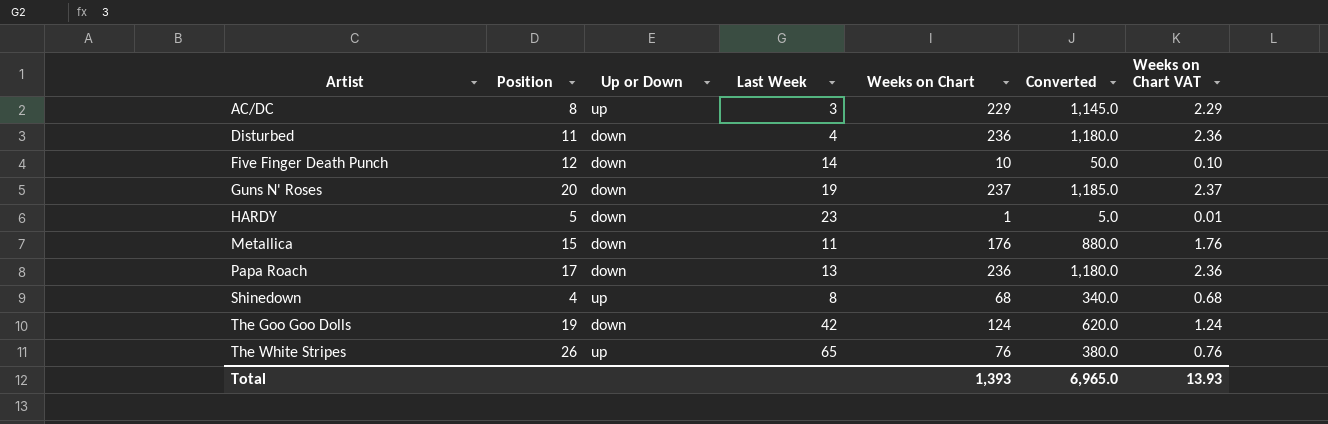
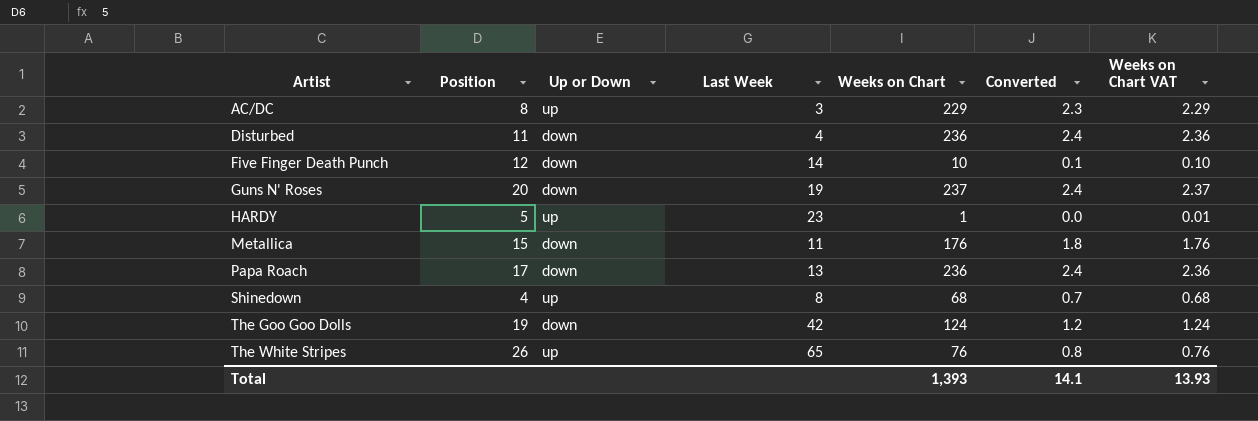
column Converted | formula: [Weeks on Chart] * 5 -> [Weeks on Chart] * 0.01
HARDY | Up or Down: down -> up
Total | Converted: 6,965.0 -> 14.1

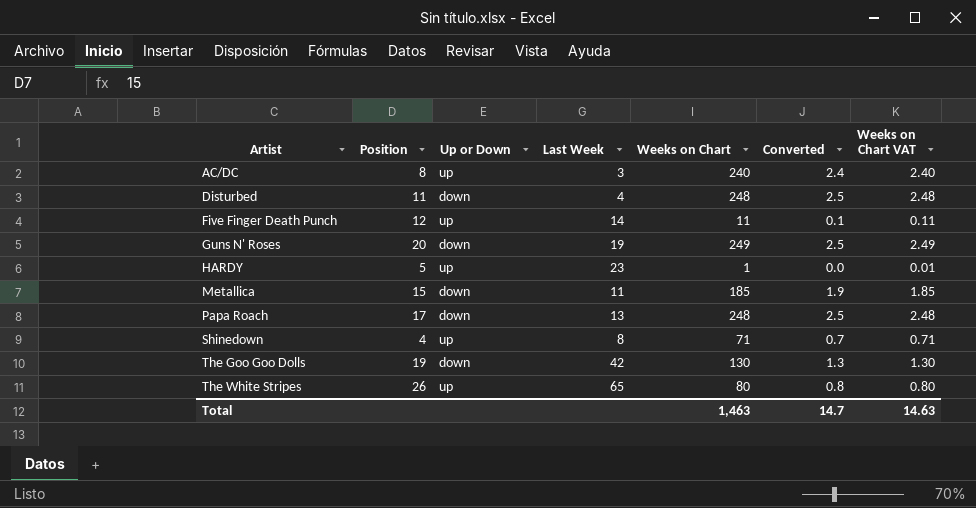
AC/DC | Weeks on Chart: 229 -> 240
AC/DC | Converted: 2.3 -> 2.4
AC/DC | Weeks on Chart VAT: 2.29 -> 2.40
Disturbed | Weeks on Chart: 236 -> 248
Disturbed | Converted: 2.4 -> 2.5
Disturbed | Weeks on Chart VAT: 2.36 -> 2.48
Five Finger Death Punch | Up or Down: down -> up
Five Finger Death Punch | Weeks on Chart: 10 -> 11
Five Finger Death Punch | Weeks on Chart VAT: 0.10 -> 0.11
Guns N' Roses | Weeks on Chart: 237 -> 249
Guns N' Roses | Converted: 2.4 -> 2.5
Guns N' Roses | Weeks on Chart VAT: 2.37 -> 2.49
Metallica | Weeks on Chart: 176 -> 185
Metallica | Converted: 1.8 -> 1.9
Metallica | Weeks on Chart VAT: 1.76 -> 1.85
Papa Roach | Weeks on Chart: 236 -> 248
Papa Roach | Converted: 2.4 -> 2.5
Papa Roach | Weeks on Chart VAT: 2.36 -> 2.48
Shinedown | Weeks on Chart: 68 -> 71
Shinedown | Weeks on Chart VAT: 0.68 -> 0.71
The Goo Goo Dolls | Weeks on Chart: 124 -> 130
The Goo Goo Dolls | Converted: 1.2 -> 1.3
The Goo Goo Dolls | Weeks on Chart VAT: 1.24 -> 1.30
The White Stripes | Weeks on Chart: 76 -> 80
The White Stripes | Weeks on Chart VAT: 0.76 -> 0.80
Total | Weeks on Chart: 1,393 -> 1,463
Total | Converted: 14.1 -> 14.7
Total | Weeks on Chart VAT: 13.93 -> 14.63

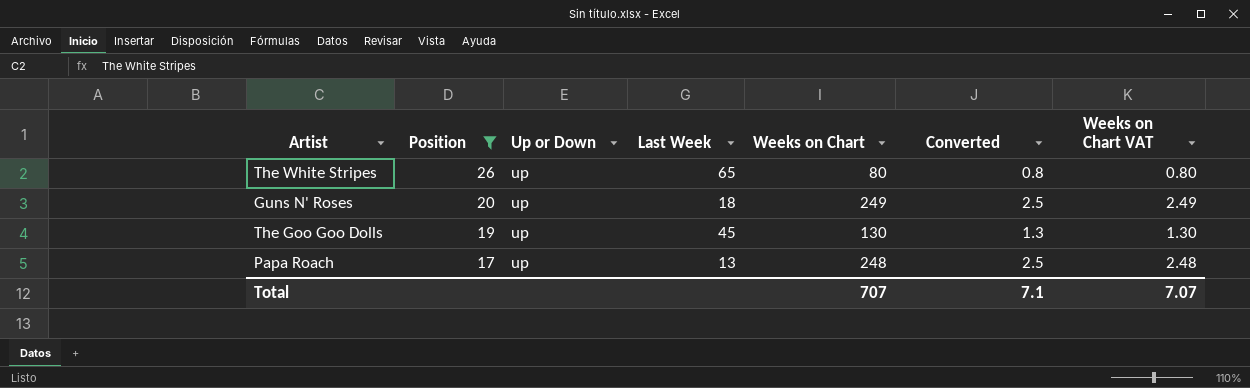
filter: none -> Position >= 17
row order: Artist ascending -> Position descending
Guns N' Roses | Up or Down: down -> up
Guns N' Roses | Last Week: 19 -> 18
The Goo Goo Dolls | Up or Down: down -> up
The Goo Goo Dolls | Last Week: 42 -> 45
Papa Roach | Up or Down: down -> up
Total | Weeks on Chart: 1,463 -> 707
Total | Converted: 14.7 -> 7.1
Total | Weeks on Chart VAT: 14.63 -> 7.07

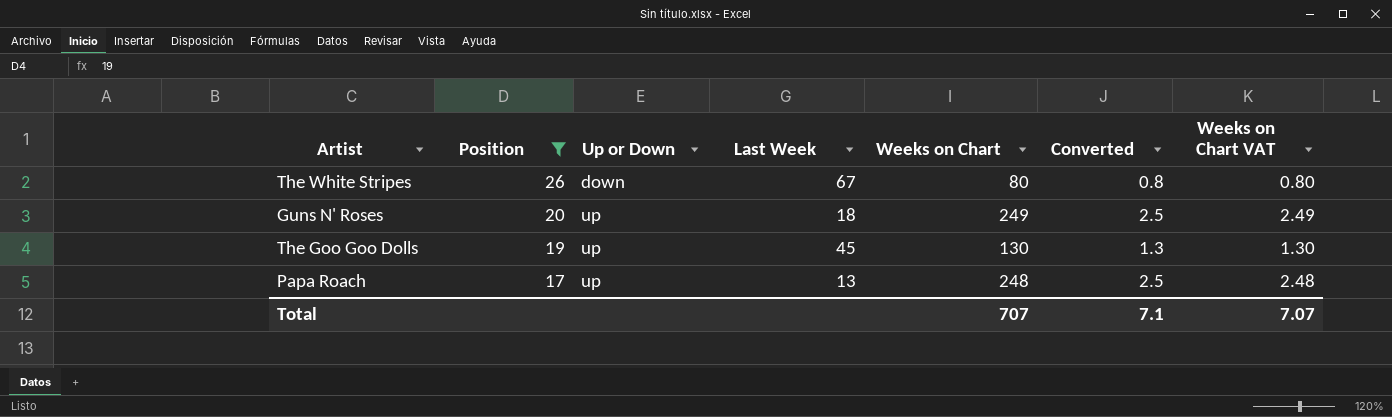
The White Stripes | Up or Down: up -> down
The White Stripes | Last Week: 65 -> 67

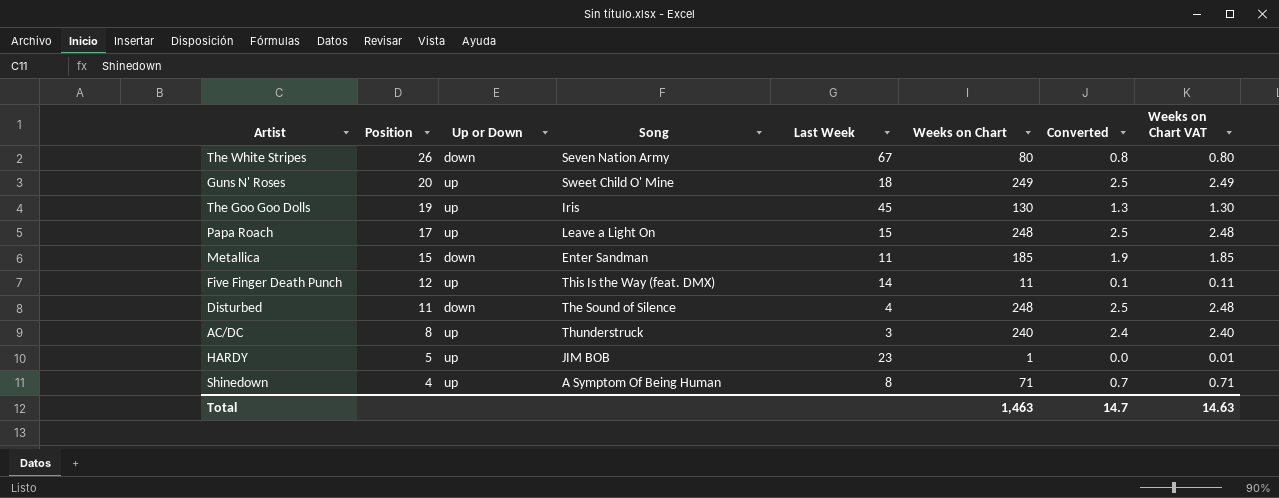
filter: Position >= 17 -> none
column Song | position: none -> 4
Papa Roach | Last Week: 13 -> 15
Total | Weeks on Chart: 707 -> 1,463
Total | Converted: 7.1 -> 14.7
Total | Weeks on Chart VAT: 7.07 -> 14.63

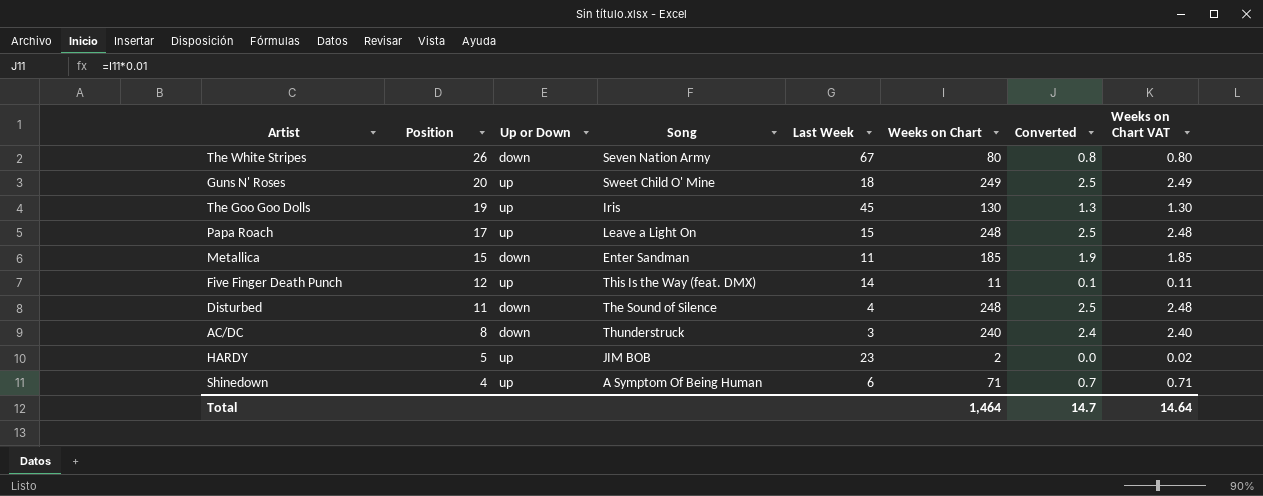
AC/DC | Up or Down: up -> down
HARDY | Weeks on Chart: 1 -> 2
HARDY | Weeks on Chart VAT: 0.01 -> 0.02
Shinedown | Last Week: 8 -> 6
Total | Weeks on Chart: 1,463 -> 1,464
Total | Weeks on Chart VAT: 14.63 -> 14.64

